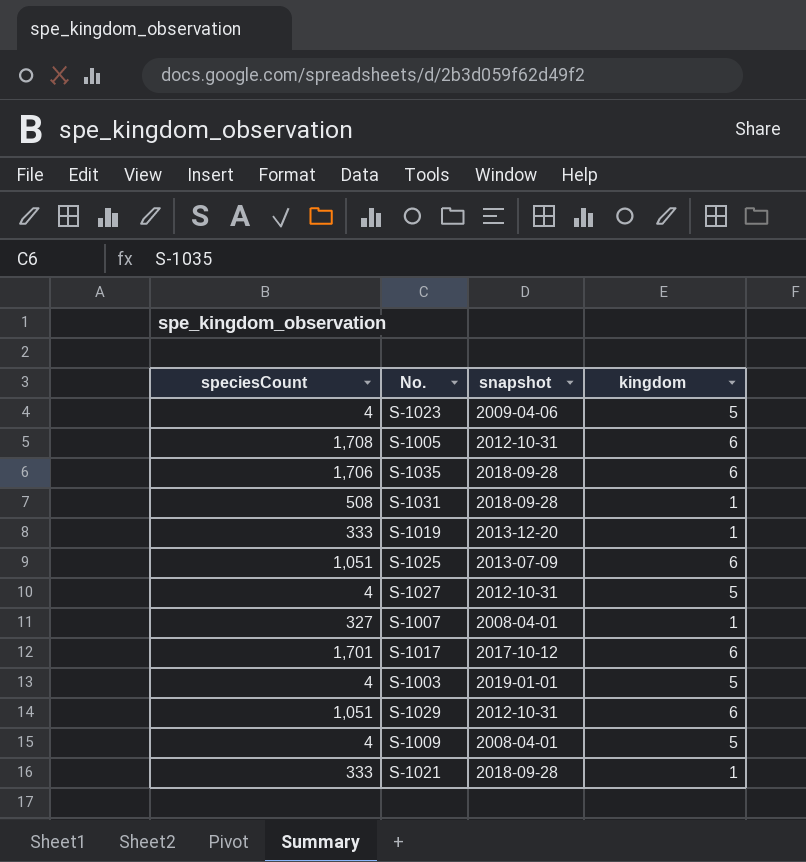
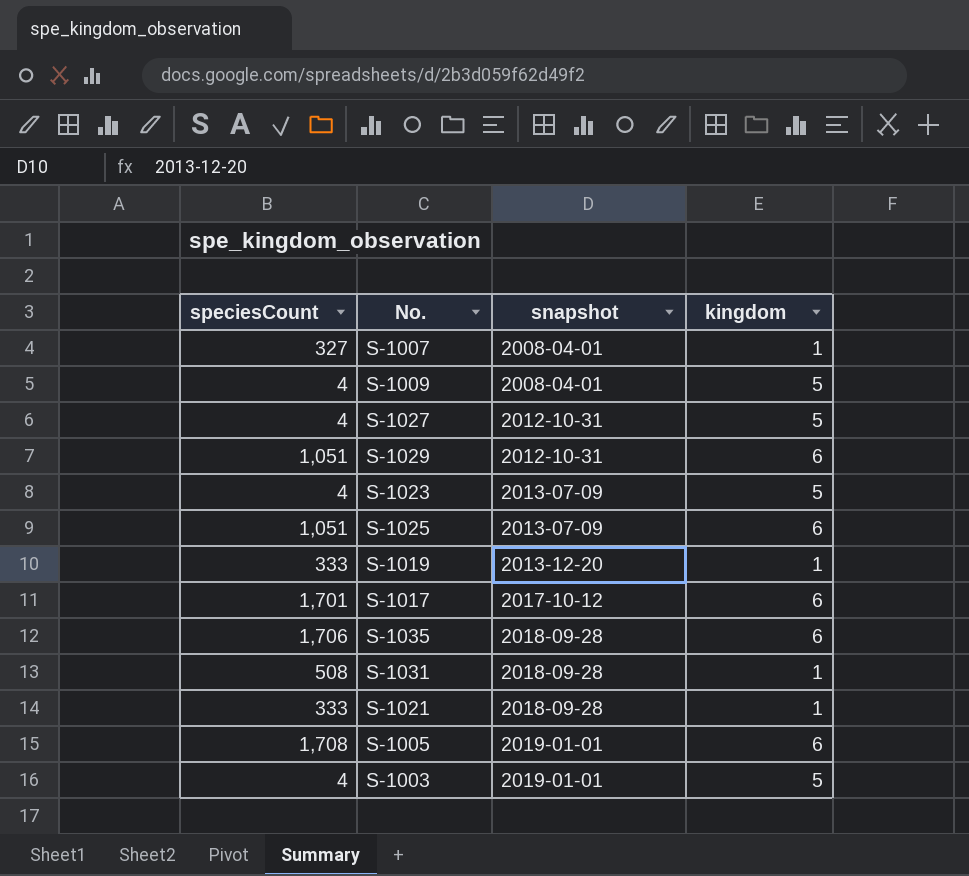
row order: none -> snapshot ascending
S-1023 | snapshot: 2009-04-06 -> 2013-07-09
S-1005 | snapshot: 2012-10-31 -> 2019-01-01

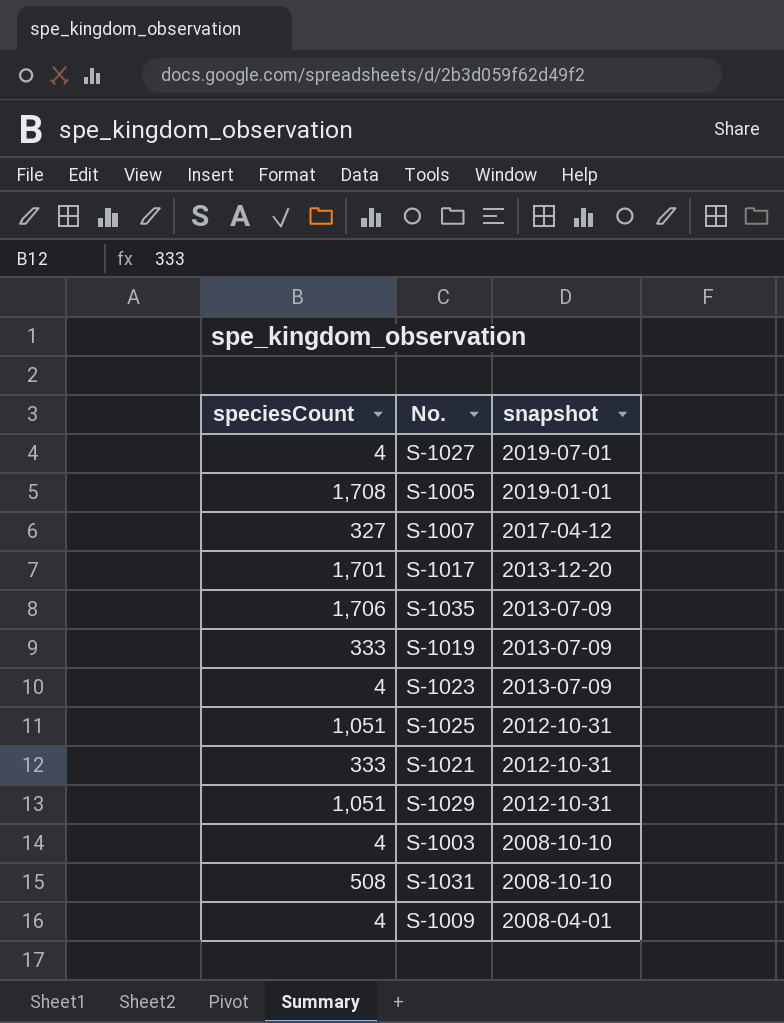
row order: snapshot ascending -> snapshot descending
column kingdom | position: 4 -> none
S-1027 | snapshot: 2012-10-31 -> 2019-07-01
S-1007 | snapshot: 2008-04-01 -> 2017-04-12
S-1017 | snapshot: 2017-10-12 -> 2013-12-20
S-1035 | snapshot: 2018-09-28 -> 2013-07-09
S-1019 | snapshot: 2013-12-20 -> 2013-07-09
S-1025 | snapshot: 2013-07-09 -> 2012-10-31
S-1021 | snapshot: 2018-09-28 -> 2012-10-31
S-1003 | snapshot: 2019-01-01 -> 2008-10-10
S-1031 | snapshot: 2018-09-28 -> 2008-10-10

